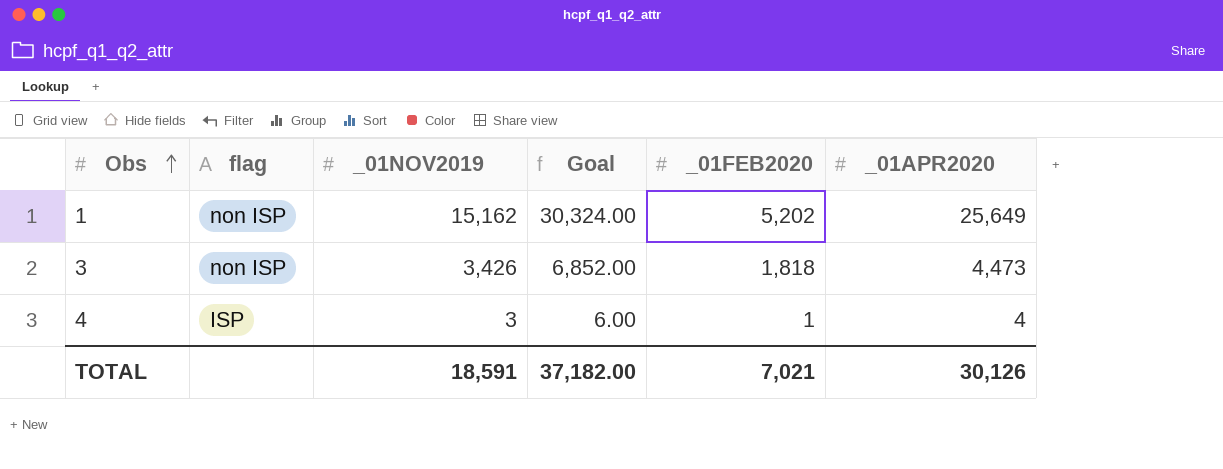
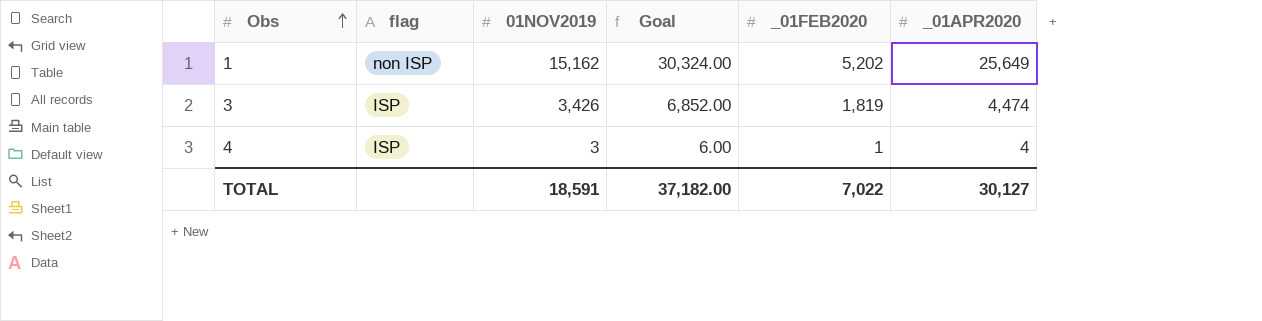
column name: _01NOV2019 -> 01NOV2019
3 | flag: non ISP -> ISP
3 | _01FEB2020: 1,818 -> 1,819
3 | _01APR2020: 4,473 -> 4,474
TOTAL | _01FEB2020: 7,021 -> 7,022
TOTAL | _01APR2020: 30,126 -> 30,127

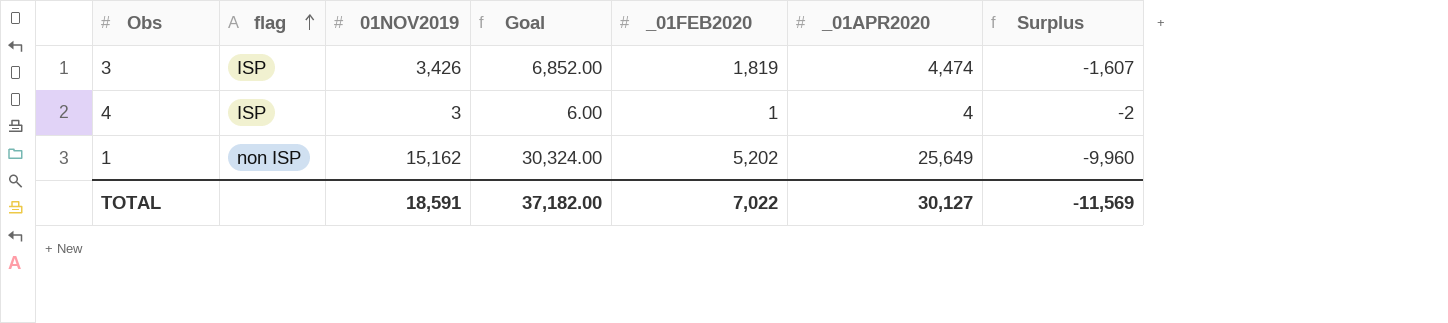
row order: Obs ascending -> flag ascending
column Surplus | formula: none -> [_01FEB2020] - [01NOV2019]

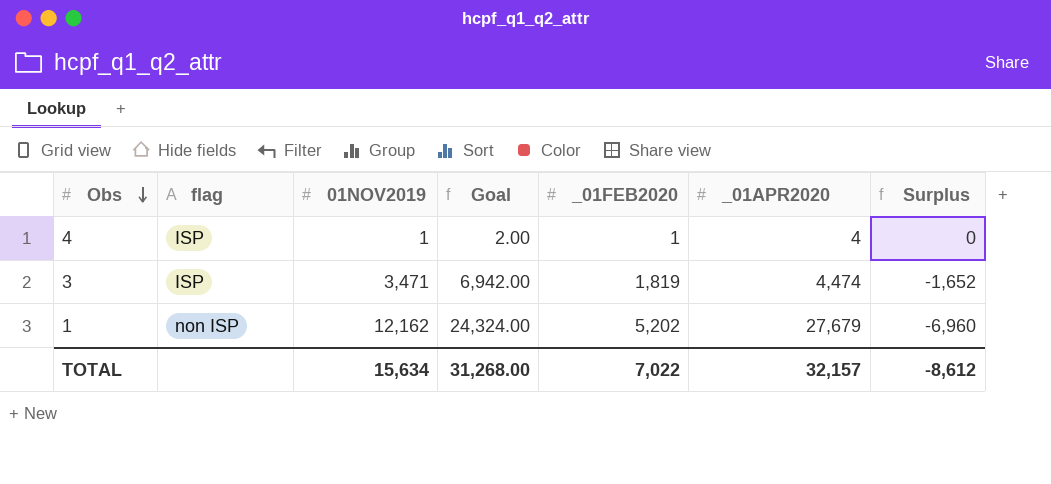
row order: flag ascending -> Obs descending
4 | 01NOV2019: 3 -> 1
4 | Goal: 6.00 -> 2.00
4 | Surplus: -2 -> 0
3 | 01NOV2019: 3,426 -> 3,471
3 | Goal: 6,852.00 -> 6,942.00
3 | Surplus: -1,607 -> -1,652
1 | 01NOV2019: 15,162 -> 12,162
1 | Goal: 30,324.00 -> 24,324.00
1 | _01APR2020: 25,649 -> 27,679
1 | Surplus: -9,960 -> -6,960
TOTAL | 01NOV2019: 18,591 -> 15,634
TOTAL | Goal: 37,182.00 -> 31,268.00
TOTAL | _01APR2020: 30,127 -> 32,157
TOTAL | Surplus: -11,569 -> -8,612

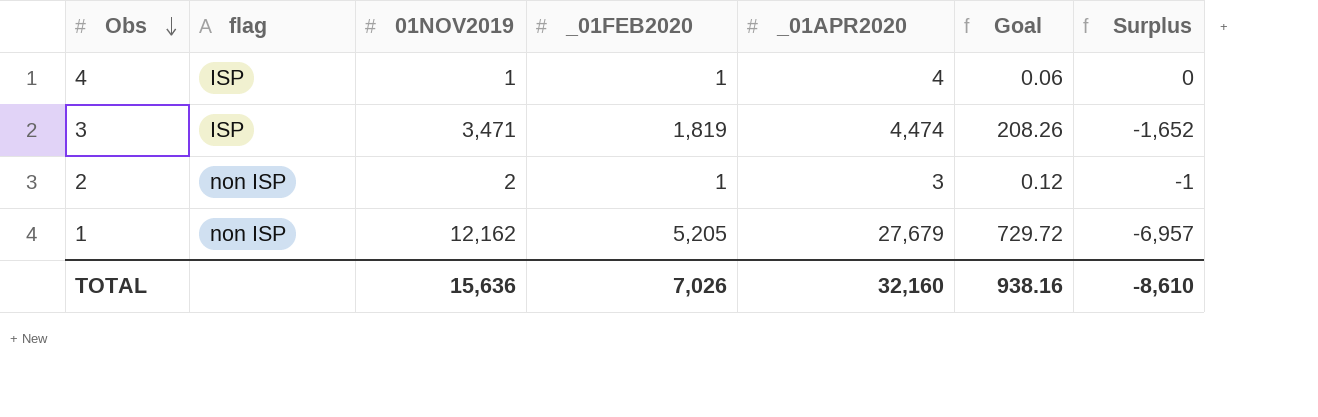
column Goal | formula: [01NOV2019] * 2 -> [01NOV2019] * 0.06
column Goal | position: 4 -> 6
row 2: none -> non ISP | 2 | 1 | 3 | 0.12 | -1
1 | _01FEB2020: 5,202 -> 5,205
1 | Surplus: -6,960 -> -6,957
TOTAL | 01NOV2019: 15,634 -> 15,636
TOTAL | _01FEB2020: 7,022 -> 7,026
TOTAL | _01APR2020: 32,157 -> 32,160
TOTAL | Goal: 31,268.00 -> 938.16
TOTAL | Surplus: -8,612 -> -8,610

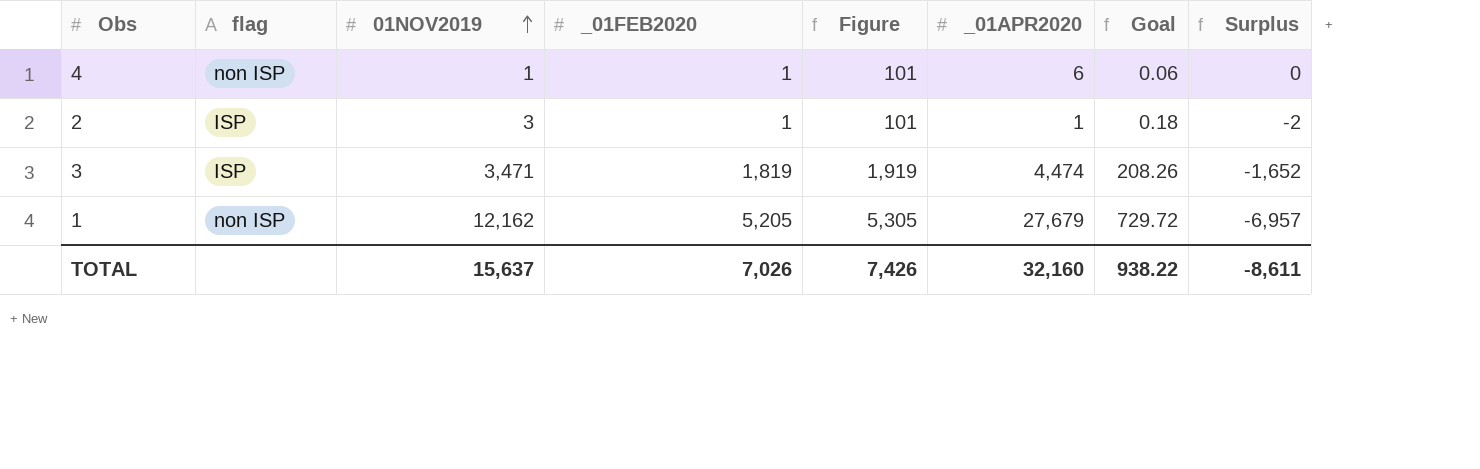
row order: Obs descending -> 01NOV2019 ascending
column Figure | formula: none -> [_01FEB2020] + 100
4 | flag: ISP -> non ISP
4 | _01APR2020: 4 -> 6
2 | flag: non ISP -> ISP
2 | 01NOV2019: 2 -> 3
2 | _01APR2020: 3 -> 1
2 | Goal: 0.12 -> 0.18
2 | Surplus: -1 -> -2
TOTAL | 01NOV2019: 15,636 -> 15,637
TOTAL | Goal: 938.16 -> 938.22
TOTAL | Surplus: -8,610 -> -8,611

